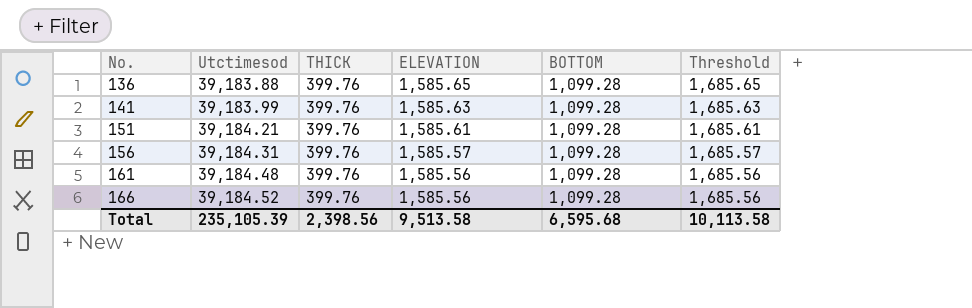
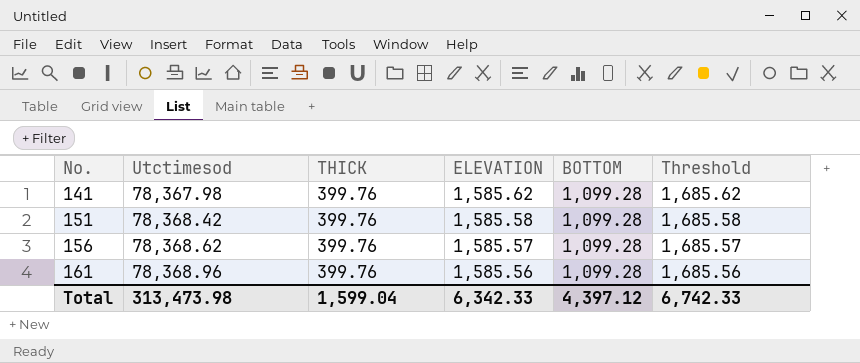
row 136: 39,183.88 | 399.76 | 1,585.65 | 1,099.28 | 1,685.65 -> none
row 166: 39,184.52 | 399.76 | 1,585.56 | 1,099.28 | 1,685.56 -> none
141 | Utctimesod: 39,183.99 -> 78,367.98
141 | ELEVATION: 1,585.63 -> 1,585.62
141 | Threshold: 1,685.63 -> 1,685.62
151 | Utctimesod: 39,184.21 -> 78,368.42
151 | ELEVATION: 1,585.61 -> 1,585.58
151 | Threshold: 1,685.61 -> 1,685.58
156 | Utctimesod: 39,184.31 -> 78,368.62
161 | Utctimesod: 39,184.48 -> 78,368.96
Total | Utctimesod: 235,105.39 -> 313,473.98
Total | THICK: 2,398.56 -> 1,599.04
Total | ELEVATION: 9,513.58 -> 6,342.33
Total | BOTTOM: 6,595.68 -> 4,397.12
Total | Threshold: 10,113.58 -> 6,742.33

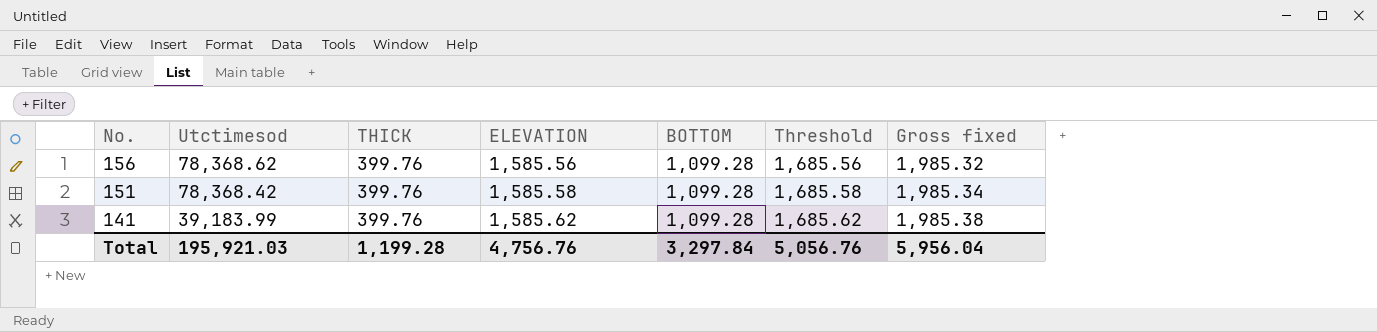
row order: No. ascending -> No. descending
column Gross fixed | formula: none -> [THICK] + [ELEVATION]
row 161: 78,368.96 | 399.76 | 1,585.56 | 1,099.28 | 1,685.56 -> none
156 | ELEVATION: 1,585.57 -> 1,585.56
156 | Threshold: 1,685.57 -> 1,685.56
141 | Utctimesod: 78,367.98 -> 39,183.99
Total | Utctimesod: 313,473.98 -> 195,921.03
Total | THICK: 1,599.04 -> 1,199.28
Total | ELEVATION: 6,342.33 -> 4,756.76
Total | BOTTOM: 4,397.12 -> 3,297.84
Total | Threshold: 6,742.33 -> 5,056.76

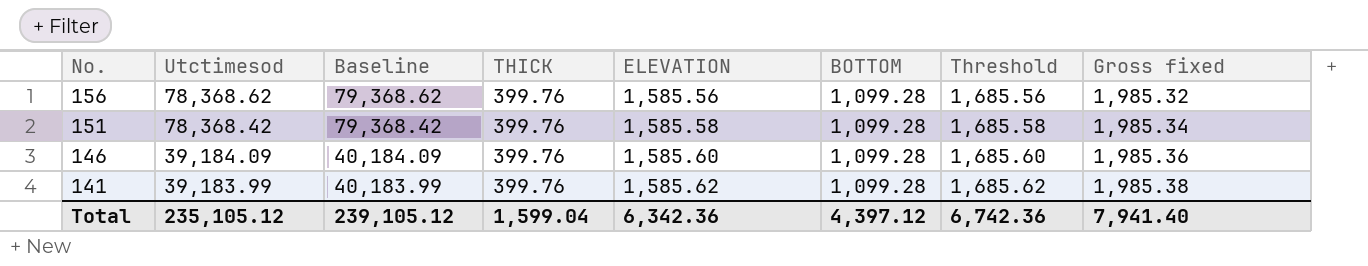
column Baseline | formula: none -> [Utctimesod] + 1000
row 146: none -> 39,184.09 | 40,184.09 | 399.76 | 1,585.60 | 1,099.28 | 1,685.60 | 1,985.36
Total | Utctimesod: 195,921.03 -> 235,105.12
Total | THICK: 1,199.28 -> 1,599.04
Total | ELEVATION: 4,756.76 -> 6,342.36
Total | BOTTOM: 3,297.84 -> 4,397.12
Total | Threshold: 5,056.76 -> 6,742.36
Total | Gross fixed: 5,956.04 -> 7,941.40

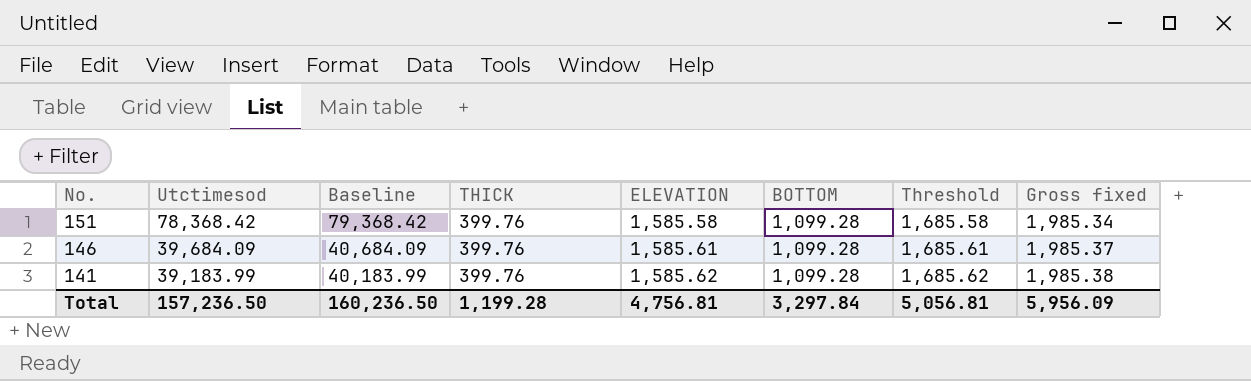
row 156: 78,368.62 | 79,368.62 | 399.76 | 1,585.56 | 1,099.28 | 1,685.56 | 1,985.32 -> none
146 | Utctimesod: 39,184.09 -> 39,684.09
146 | Baseline: 40,184.09 -> 40,684.09
146 | ELEVATION: 1,585.60 -> 1,585.61
146 | Threshold: 1,685.60 -> 1,685.61
146 | Gross fixed: 1,985.36 -> 1,985.37
Total | Utctimesod: 235,105.12 -> 157,236.50
Total | Baseline: 239,105.12 -> 160,236.50
Total | THICK: 1,599.04 -> 1,199.28
Total | ELEVATION: 6,342.36 -> 4,756.81
Total | BOTTOM: 4,397.12 -> 3,297.84
Total | Threshold: 6,742.36 -> 5,056.81
Total | Gross fixed: 7,941.40 -> 5,956.09

